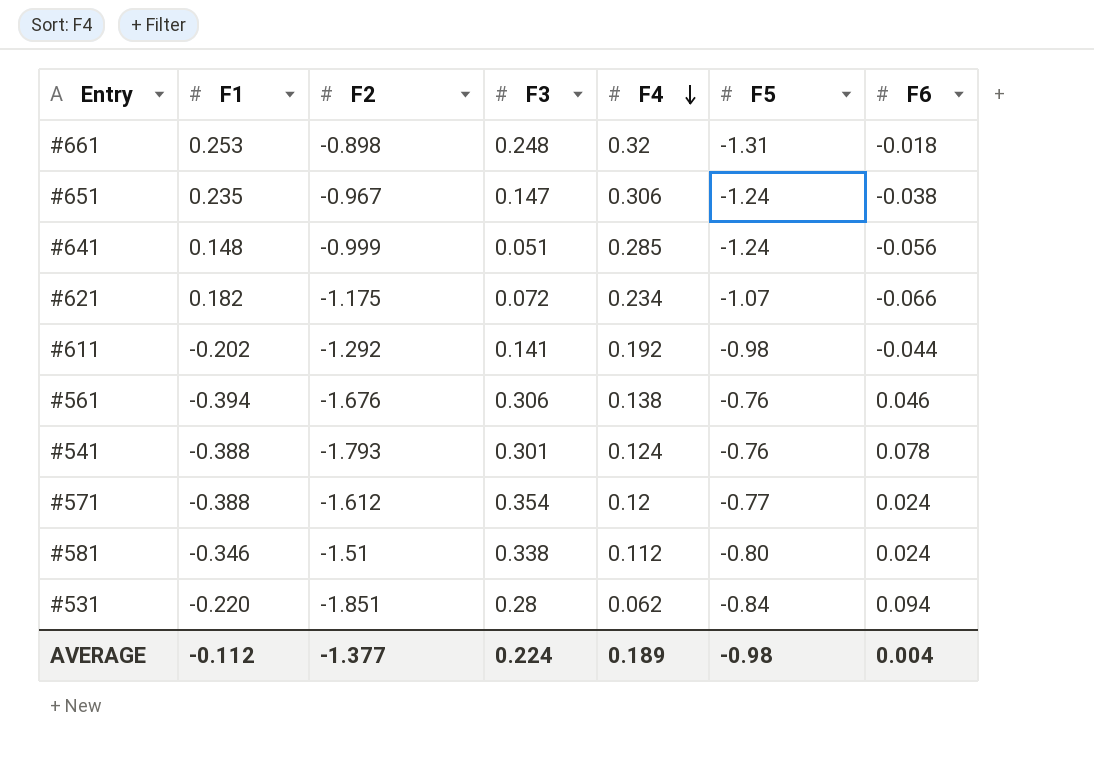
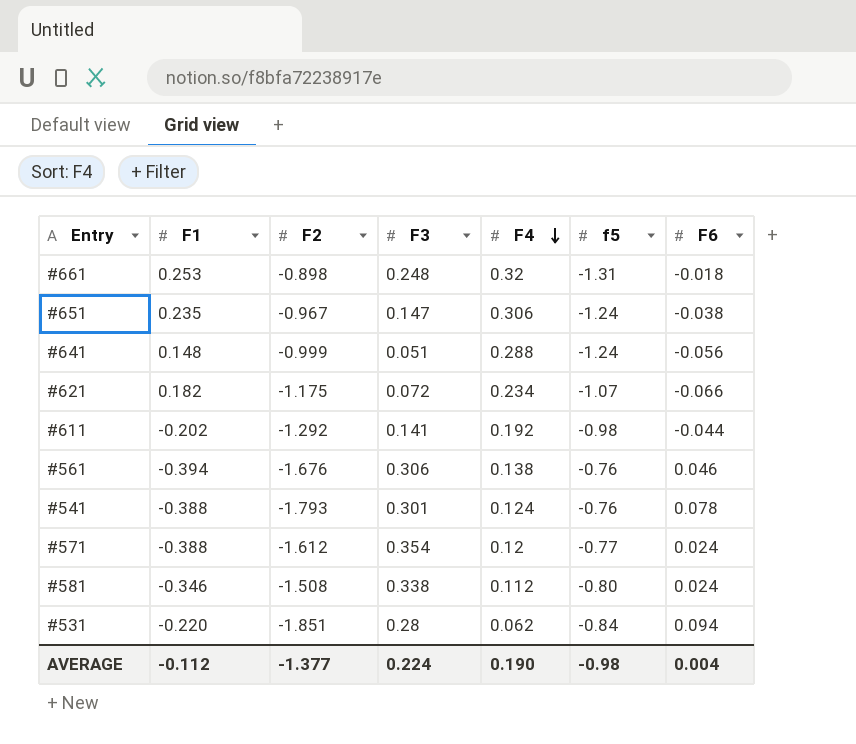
column name: F5 -> f5
#641 | F4: 0.285 -> 0.288
#581 | F2: -1.51 -> -1.508
AVERAGE | F4: 0.189 -> 0.190

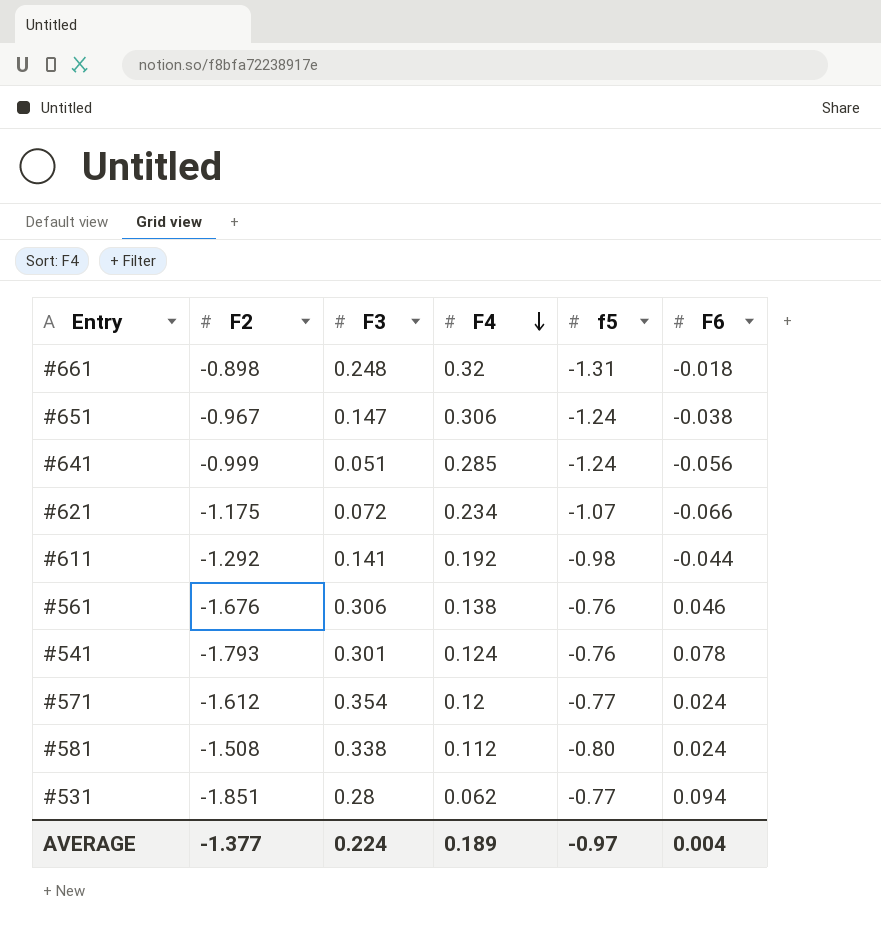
column F1 | position: 2 -> none
#641 | F4: 0.288 -> 0.285
#531 | f5: -0.84 -> -0.77
AVERAGE | F4: 0.190 -> 0.189
AVERAGE | f5: -0.98 -> -0.97

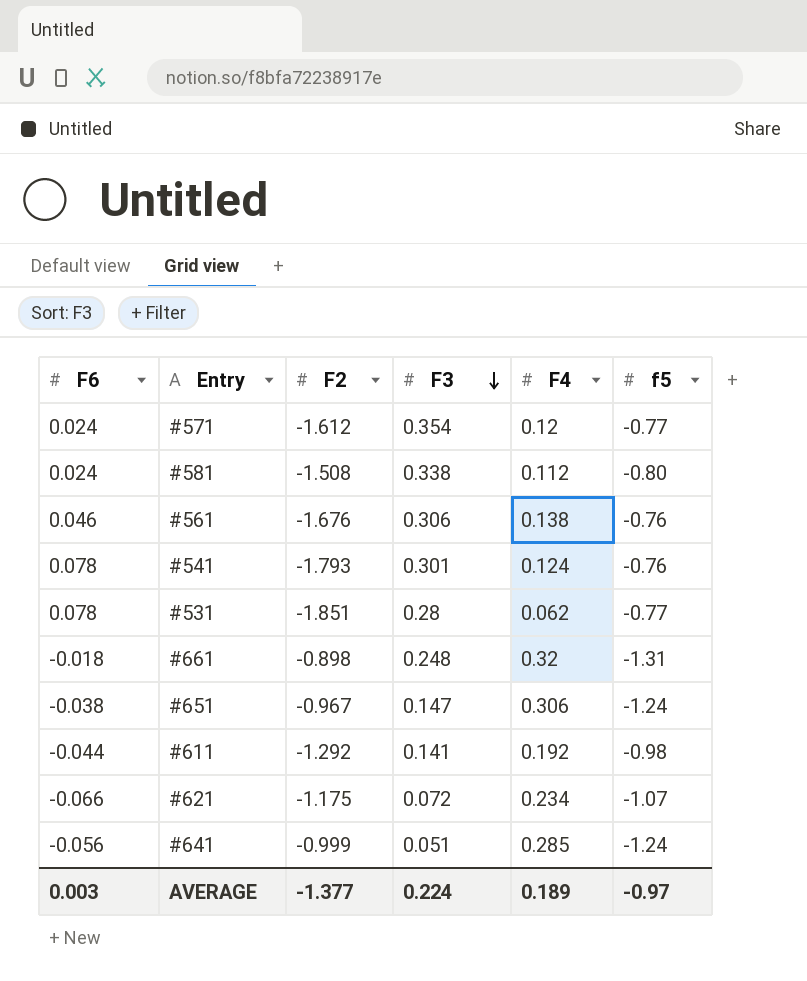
row order: F4 descending -> F3 descending
column F6 | position: 6 -> 1
#531 | F6: 0.094 -> 0.078
AVERAGE | F6: 0.004 -> 0.003

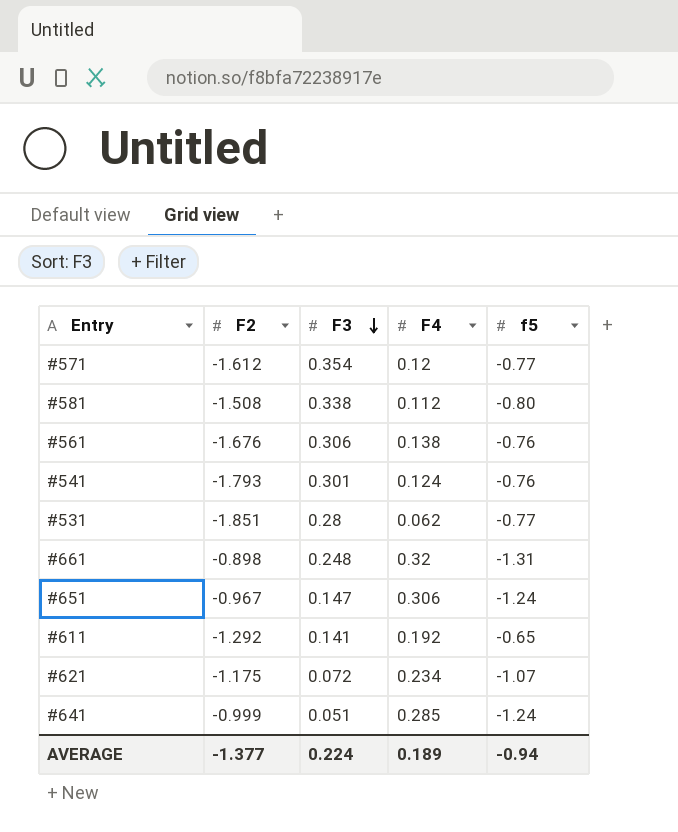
column F6 | position: 1 -> none
#611 | f5: -0.98 -> -0.65
AVERAGE | f5: -0.97 -> -0.94

